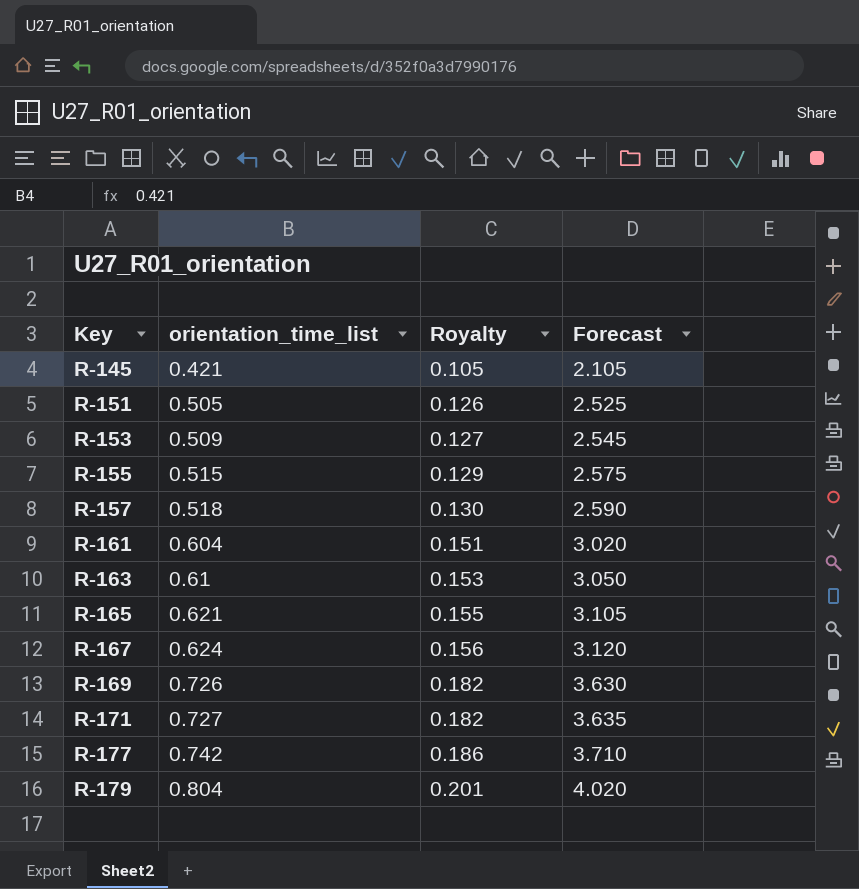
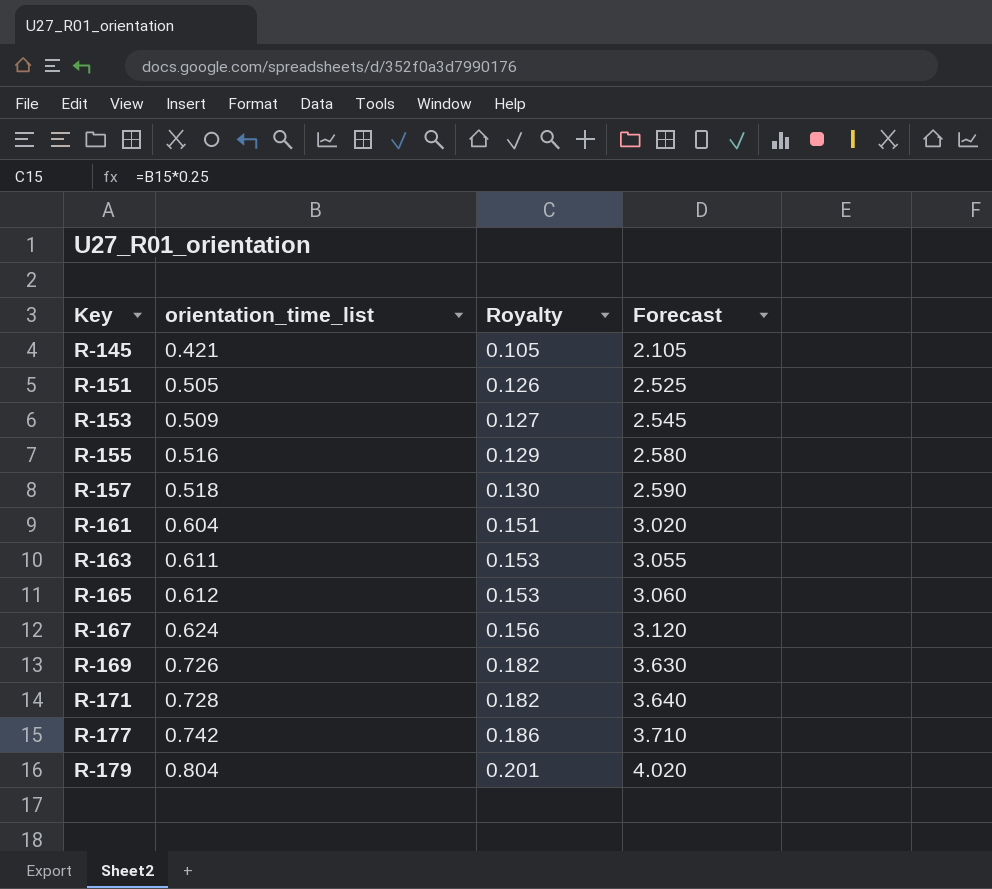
R-155 | orientation_time_list: 0.515 -> 0.516
R-155 | Forecast: 2.575 -> 2.580
R-163 | orientation_time_list: 0.61 -> 0.611
R-163 | Forecast: 3.050 -> 3.055
R-165 | orientation_time_list: 0.621 -> 0.612
R-165 | Royalty: 0.155 -> 0.153
R-165 | Forecast: 3.105 -> 3.060
R-171 | orientation_time_list: 0.727 -> 0.728
R-171 | Forecast: 3.635 -> 3.640

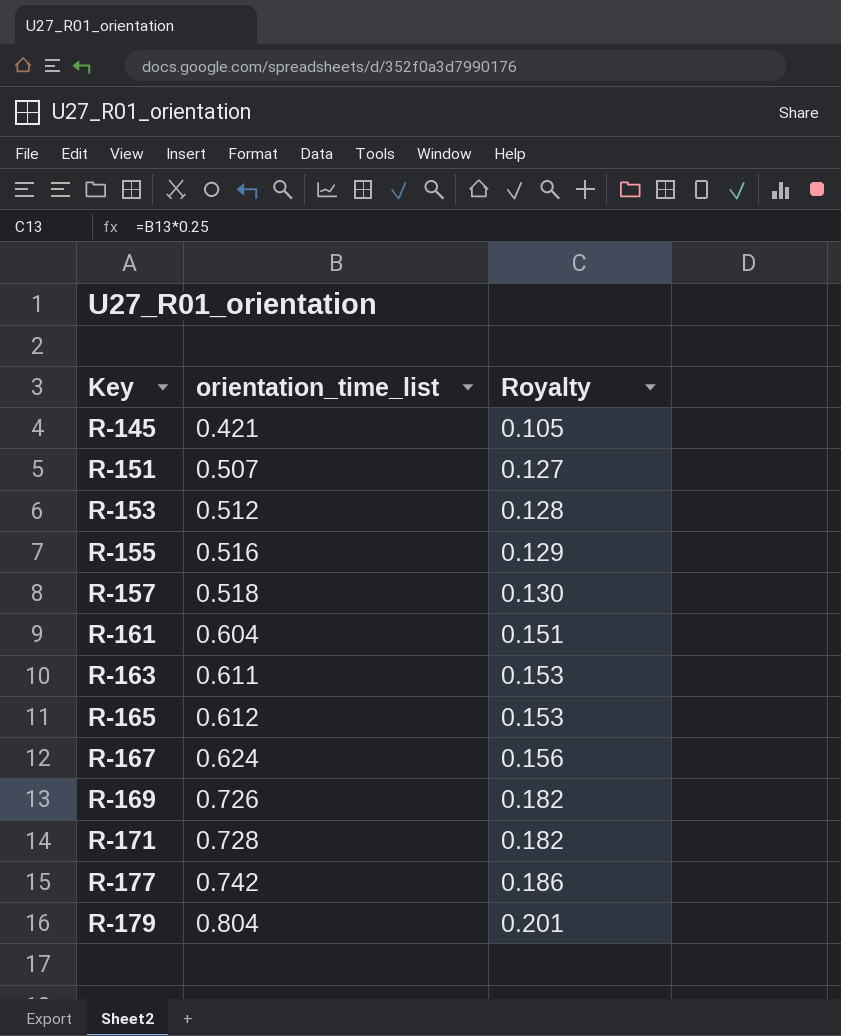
column Forecast | formula: [orientation_time_list] * 5 -> none
R-151 | orientation_time_list: 0.505 -> 0.507
R-151 | Royalty: 0.126 -> 0.127
R-153 | orientation_time_list: 0.509 -> 0.512
R-153 | Royalty: 0.127 -> 0.128

